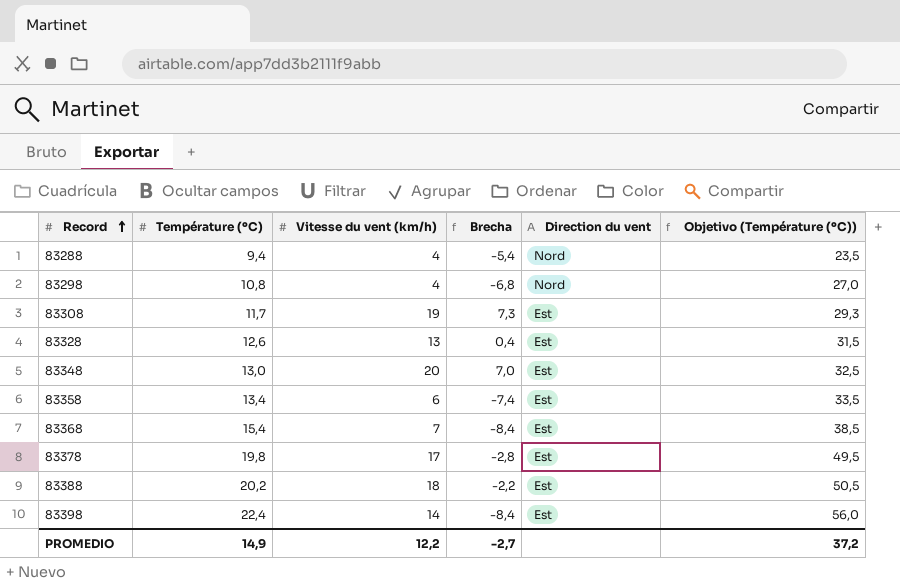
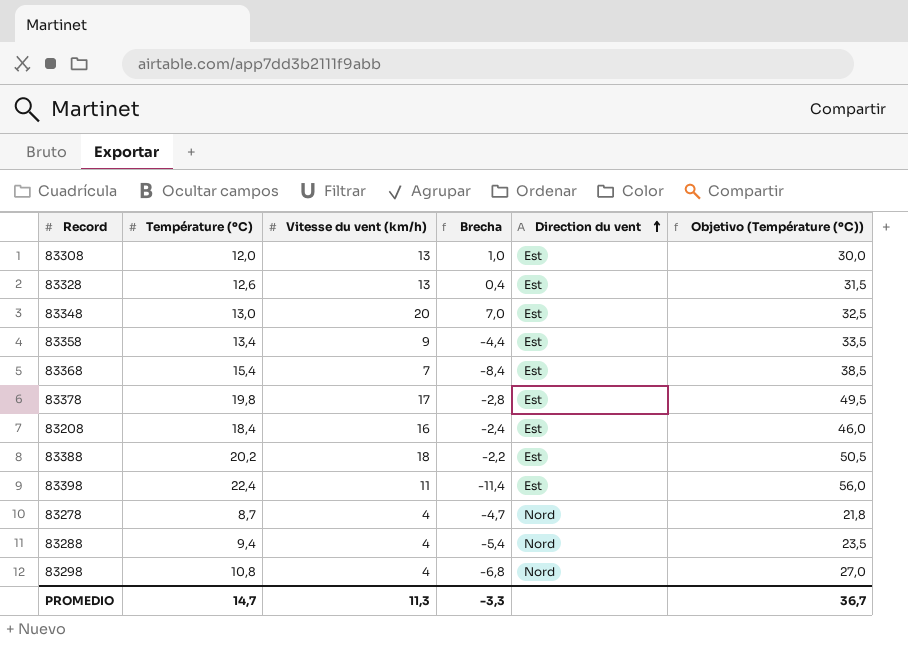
row order: Record ascending -> Direction du vent ascending
83308 | Température (ºC): 11,7 -> 12,0
83308 | Vitesse du vent (km/h): 19 -> 13
83308 | Brecha: 7,3 -> 1,0
83308 | Objetivo (Température (ºC)): 29,3 -> 30,0
83358 | Vitesse du vent (km/h): 6 -> 9
83358 | Brecha: -7,4 -> -4,4
row 83208: none -> 18,4 | 16 | -2,4 | Est | 46,0
83398 | Vitesse du vent (km/h): 14 -> 11
83398 | Brecha: -8,4 -> -11,4
row 83278: none -> 8,7 | 4 | -4,7 | Nord | 21,8
PROMEDIO | Température (ºC): 14,9 -> 14,7
PROMEDIO | Vitesse du vent (km/h): 12,2 -> 11,3
PROMEDIO | Brecha: -2,7 -> -3,3
PROMEDIO | Objetivo (Température (ºC)): 37,2 -> 36,7

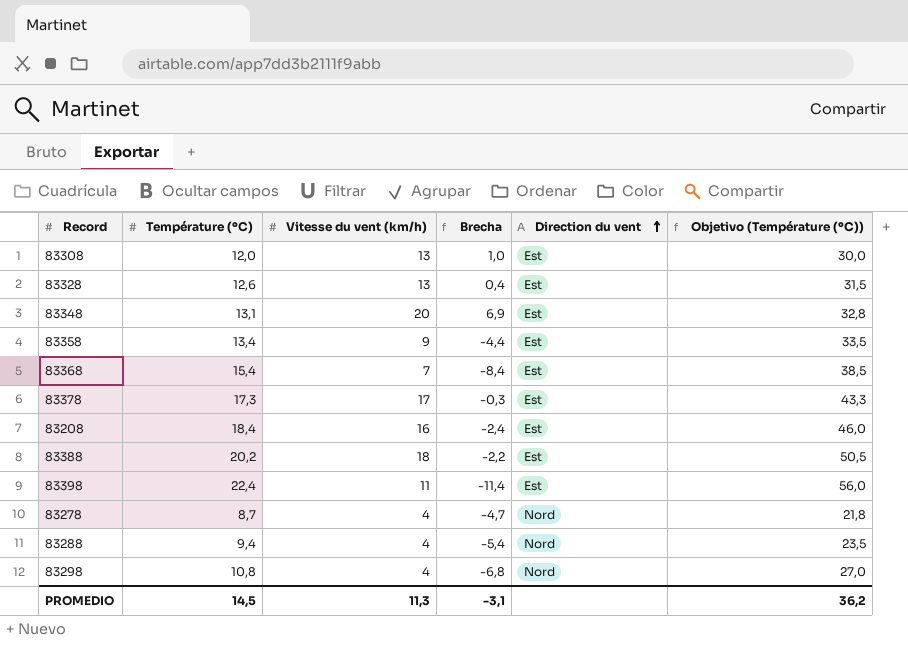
83348 | Température (ºC): 13,0 -> 13,1
83348 | Brecha: 7,0 -> 6,9
83348 | Objetivo (Température (ºC)): 32,5 -> 32,8
83378 | Température (ºC): 19,8 -> 17,3
83378 | Brecha: -2,8 -> -0,3
83378 | Objetivo (Température (ºC)): 49,5 -> 43,3
PROMEDIO | Température (ºC): 14,7 -> 14,5
PROMEDIO | Brecha: -3,3 -> -3,1
PROMEDIO | Objetivo (Température (ºC)): 36,7 -> 36,2

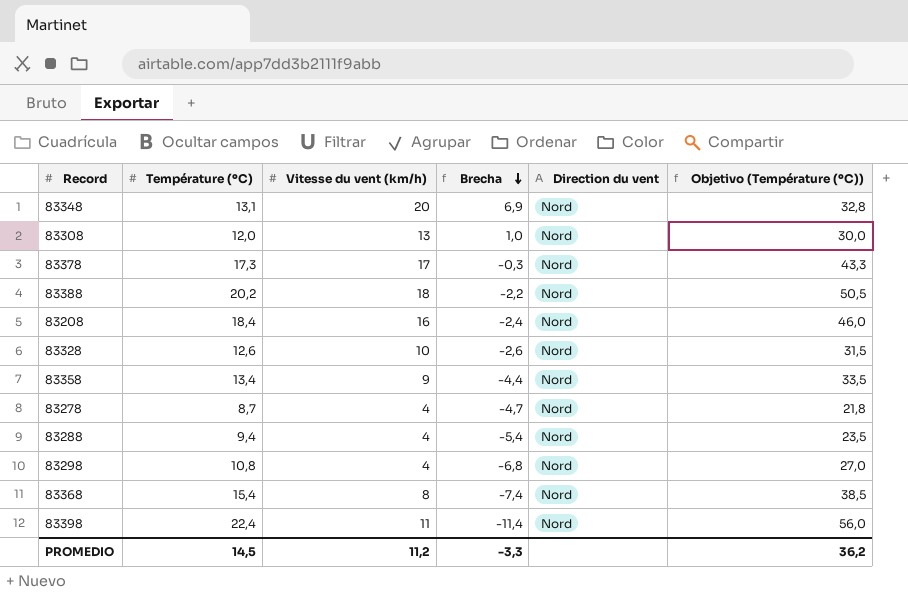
row order: Direction du vent ascending -> Brecha descending
83348 | Direction du vent: Est -> Nord
83308 | Direction du vent: Est -> Nord
83378 | Direction du vent: Est -> Nord
83388 | Direction du vent: Est -> Nord
83208 | Direction du vent: Est -> Nord
83328 | Vitesse du vent (km/h): 13 -> 10
83328 | Brecha: 0,4 -> -2,6
83328 | Direction du vent: Est -> Nord
83358 | Direction du vent: Est -> Nord
83368 | Vitesse du vent (km/h): 7 -> 8
83368 | Brecha: -8,4 -> -7,4
83368 | Direction du vent: Est -> Nord
83398 | Direction du vent: Est -> Nord
PROMEDIO | Vitesse du vent (km/h): 11,3 -> 11,2
PROMEDIO | Brecha: -3,1 -> -3,3

